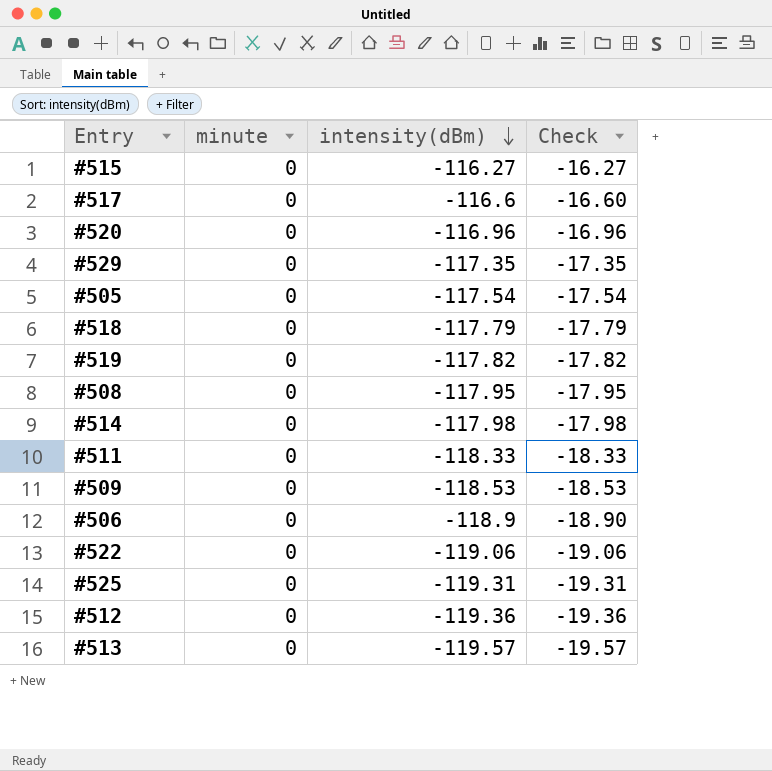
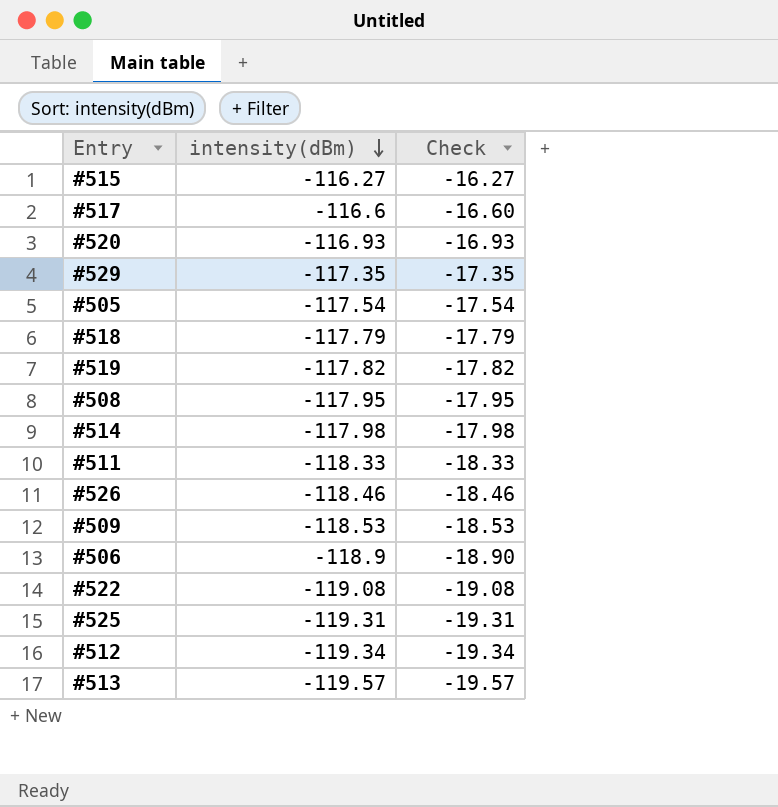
column minute | position: 2 -> none
#520 | intensity(dBm): -116.96 -> -116.93
#520 | Check: -16.96 -> -16.93
row #526: none -> -118.46 | -18.46
#522 | intensity(dBm): -119.06 -> -119.08
#522 | Check: -19.06 -> -19.08
#512 | intensity(dBm): -119.36 -> -119.34
#512 | Check: -19.36 -> -19.34

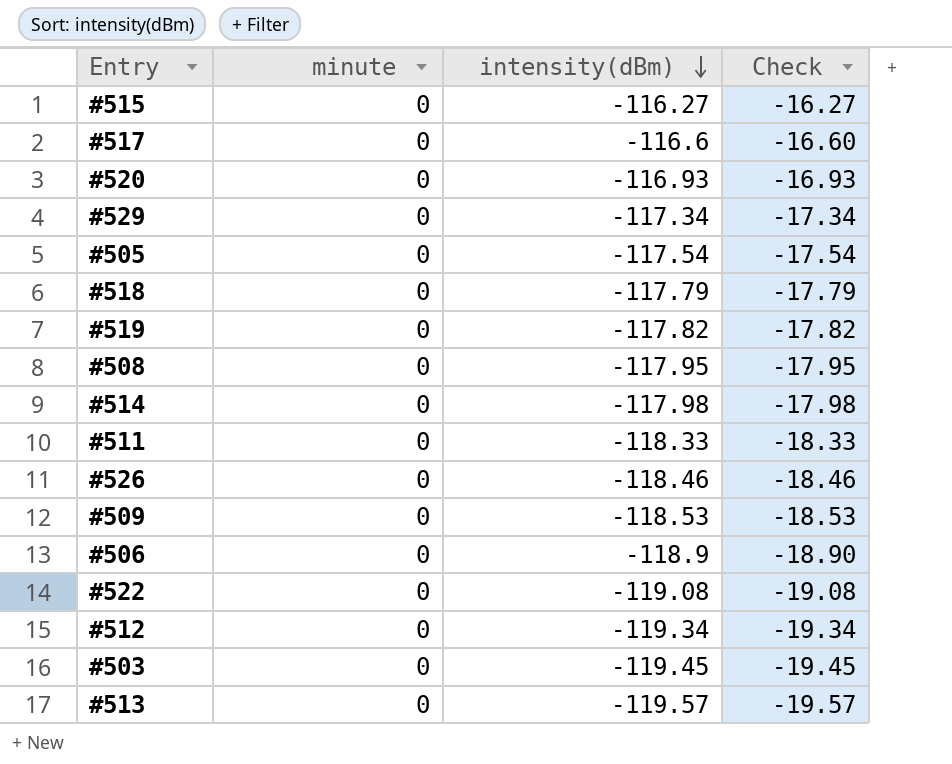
column minute | position: none -> 2
row #525: -119.31 | -19.31 -> none
#529 | intensity(dBm): -117.35 -> -117.34
#529 | Check: -17.35 -> -17.34
row #503: none -> 0 | -119.45 | -19.45

